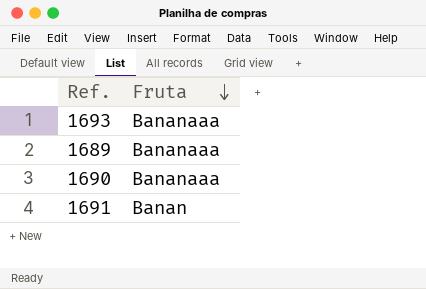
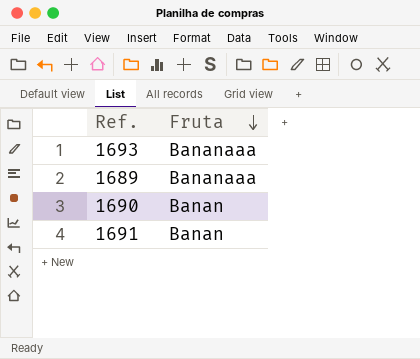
1690 | Fruta: Bananaaa -> Banan

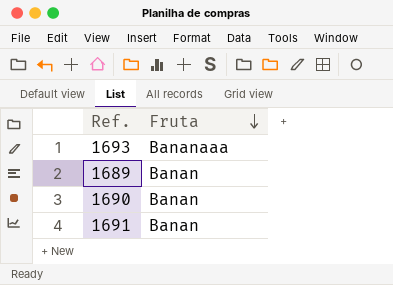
1689 | Fruta: Bananaaa -> Banan

